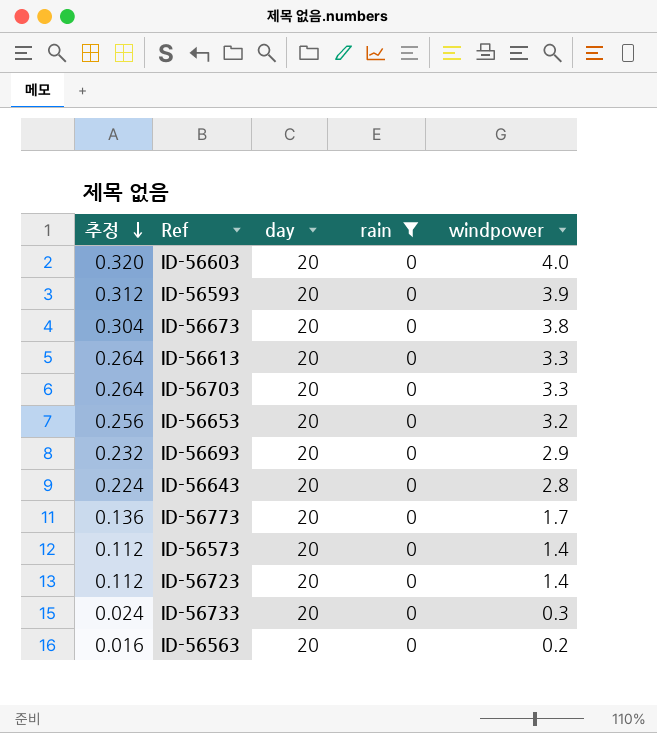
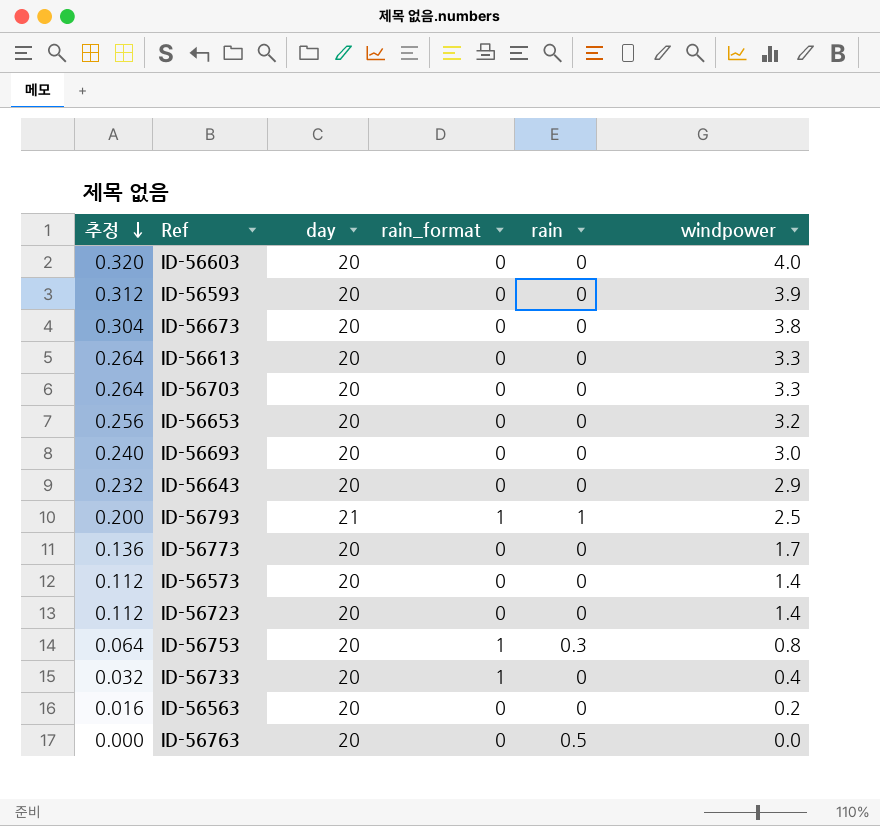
filter: rain = 0 -> none
column rain_format | position: none -> 4
ID-56693 | 추정: 0.232 -> 0.240
ID-56693 | windpower: 2.9 -> 3.0
ID-56643 | 추정: 0.224 -> 0.232
ID-56643 | windpower: 2.8 -> 2.9
ID-56733 | 추정: 0.024 -> 0.032
ID-56733 | windpower: 0.3 -> 0.4

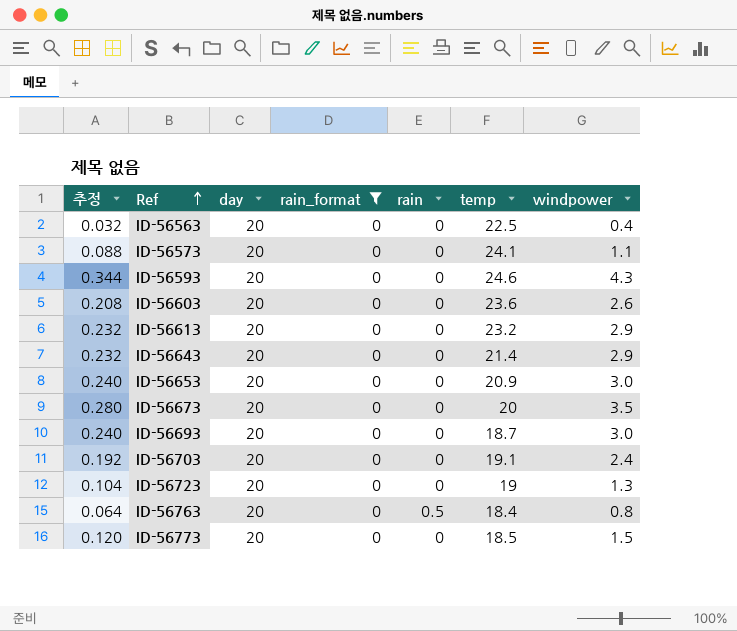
filter: none -> rain_format = 0
row order: 추정 descending -> Ref ascending
column temp | position: none -> 6
ID-56563 | 추정: 0.016 -> 0.032
ID-56563 | windpower: 0.2 -> 0.4
ID-56573 | 추정: 0.112 -> 0.088
ID-56573 | windpower: 1.4 -> 1.1
ID-56593 | 추정: 0.312 -> 0.344
ID-56593 | windpower: 3.9 -> 4.3
ID-56603 | 추정: 0.320 -> 0.208
ID-56603 | windpower: 4.0 -> 2.6
ID-56613 | 추정: 0.264 -> 0.232
ID-56613 | windpower: 3.3 -> 2.9
ID-56653 | 추정: 0.256 -> 0.240
ID-56653 | windpower: 3.2 -> 3.0
ID-56673 | 추정: 0.304 -> 0.280
ID-56673 | windpower: 3.8 -> 3.5
ID-56703 | 추정: 0.264 -> 0.192
ID-56703 | windpower: 3.3 -> 2.4
ID-56723 | 추정: 0.112 -> 0.104
ID-56723 | windpower: 1.4 -> 1.3
ID-56763 | 추정: 0.000 -> 0.064
ID-56763 | windpower: 0.0 -> 0.8
ID-56773 | 추정: 0.136 -> 0.120
ID-56773 | windpower: 1.7 -> 1.5

